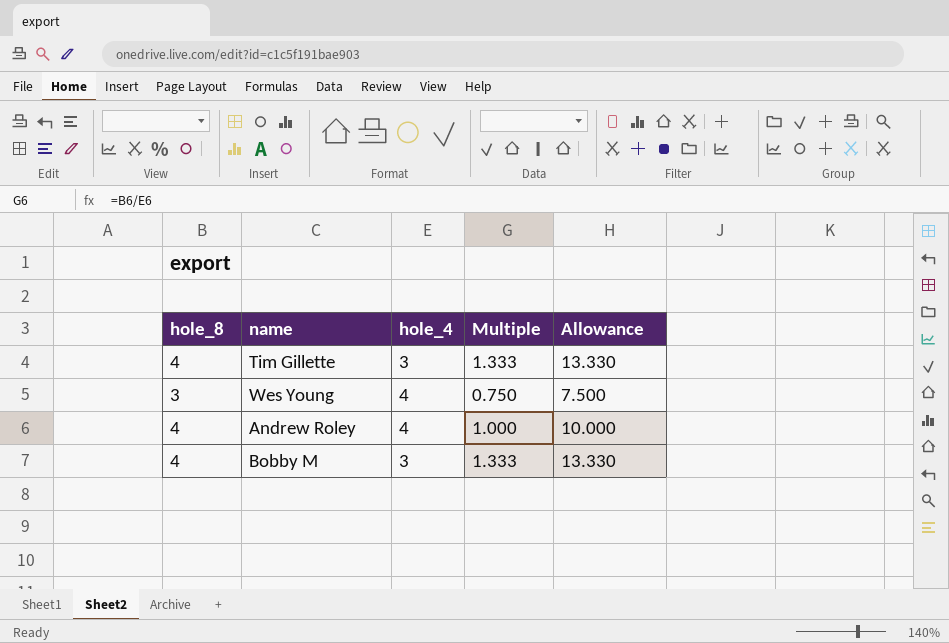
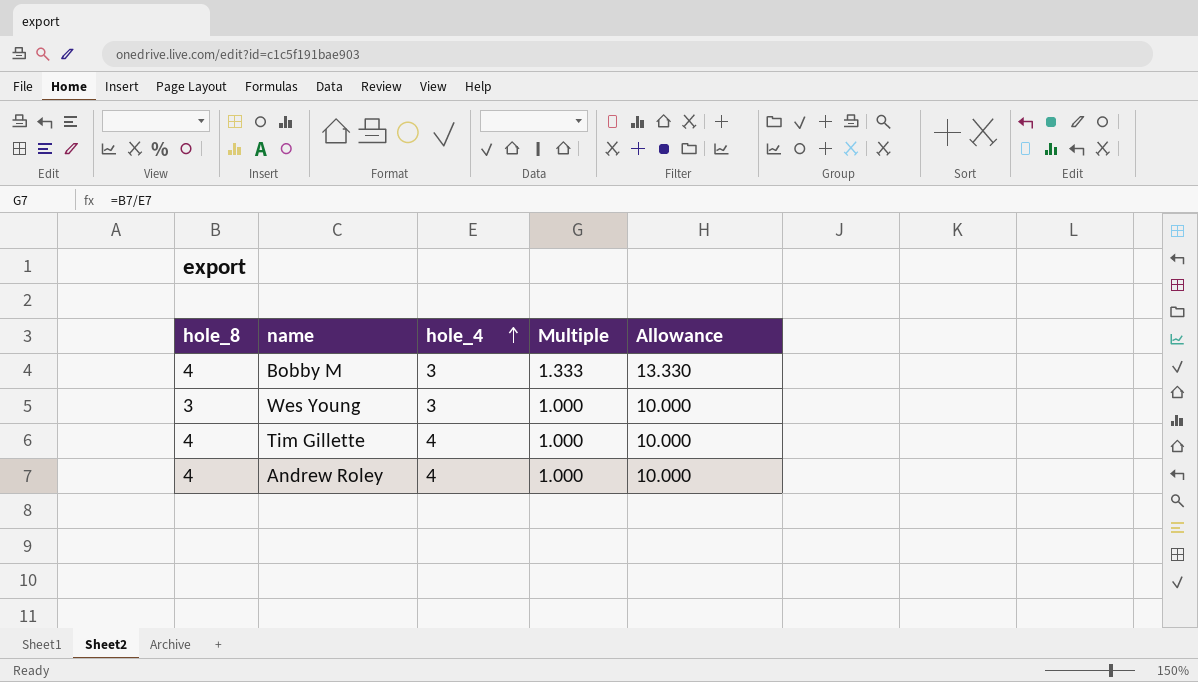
row order: none -> hole_4 ascending
Wes Young | hole_4: 4 -> 3
Wes Young | Multiple: 0.750 -> 1.000
Wes Young | Allowance: 7.500 -> 10.000
Tim Gillette | hole_4: 3 -> 4
Tim Gillette | Multiple: 1.333 -> 1.000
Tim Gillette | Allowance: 13.330 -> 10.000

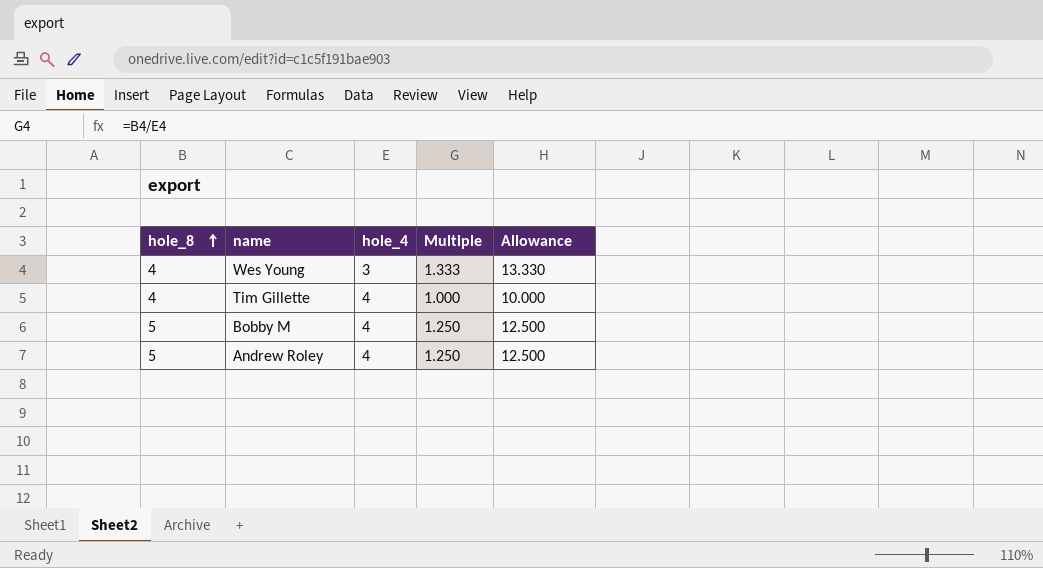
row order: hole_4 ascending -> hole_8 ascending
Wes Young | hole_8: 3 -> 4
Wes Young | Multiple: 1.000 -> 1.333
Wes Young | Allowance: 10.000 -> 13.330
Bobby M | hole_8: 4 -> 5
Bobby M | hole_4: 3 -> 4
Bobby M | Multiple: 1.333 -> 1.250
Bobby M | Allowance: 13.330 -> 12.500
Andrew Roley | hole_8: 4 -> 5
Andrew Roley | Multiple: 1.000 -> 1.250
Andrew Roley | Allowance: 10.000 -> 12.500

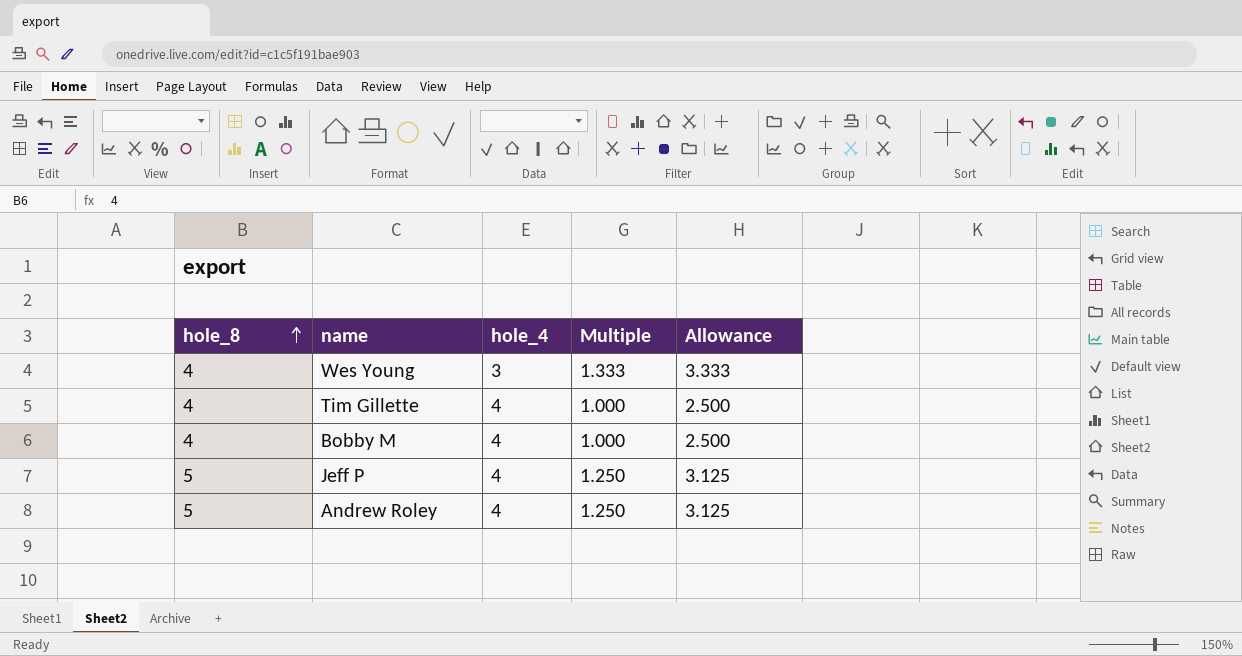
column Allowance | formula: [Multiple] * 10 -> [Multiple] * 2.5
Bobby M | hole_8: 5 -> 4
Bobby M | Multiple: 1.250 -> 1.000
row Jeff P: none -> 5 | 4 | 1.250 | 3.125

